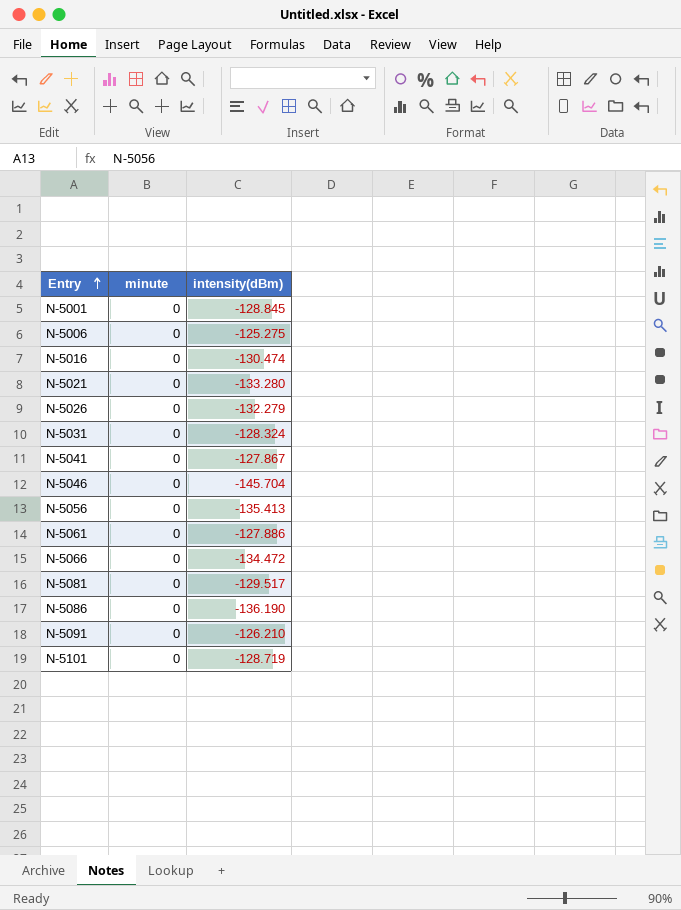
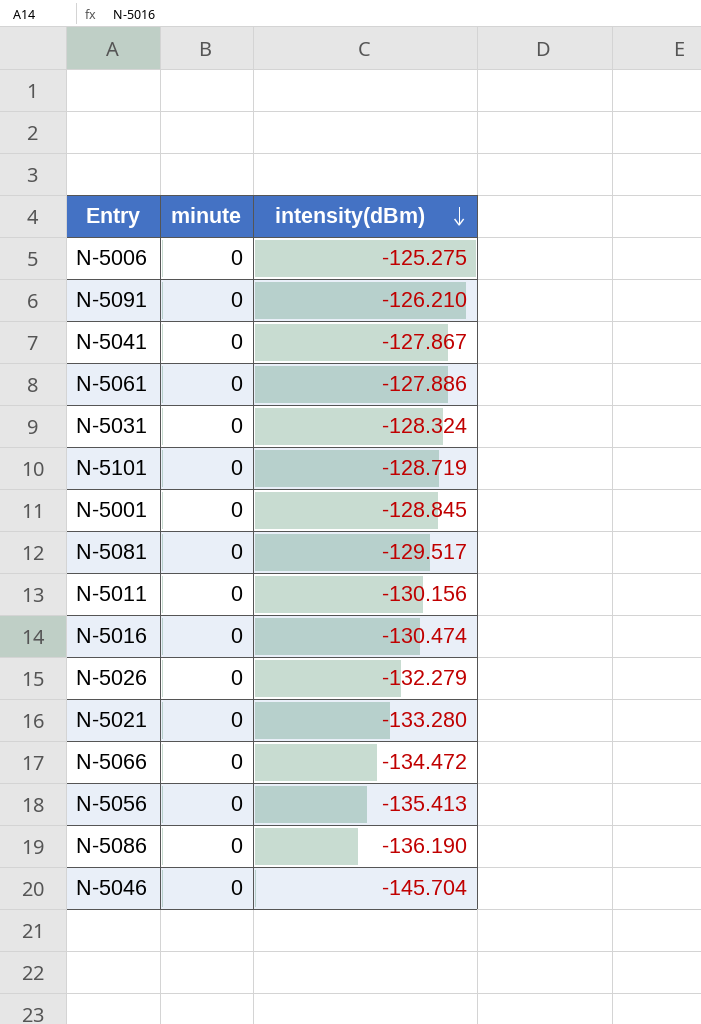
row order: Entry ascending -> intensity(dBm) descending
row N-5011: none -> 0 | -130.156

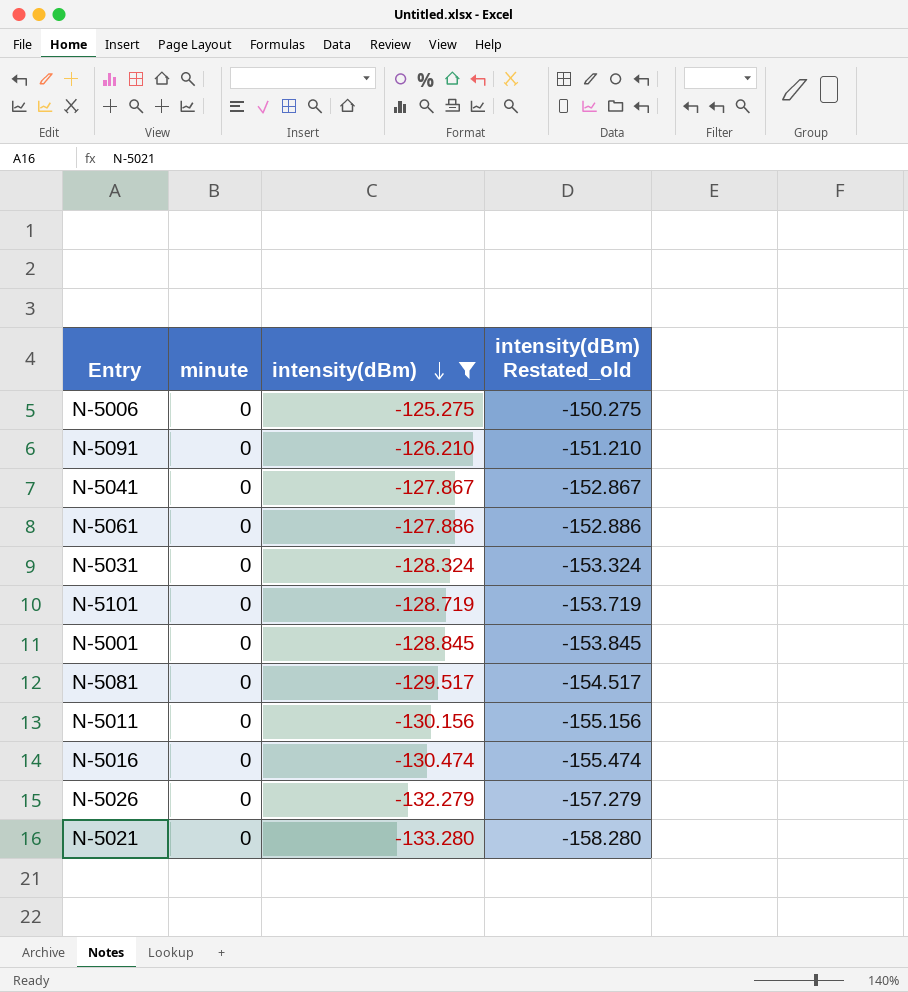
filter: none -> intensity(dBm) >= -133.280
column intensity(dBm) Restated_old | formula: none -> [intensity(dBm)] - 25

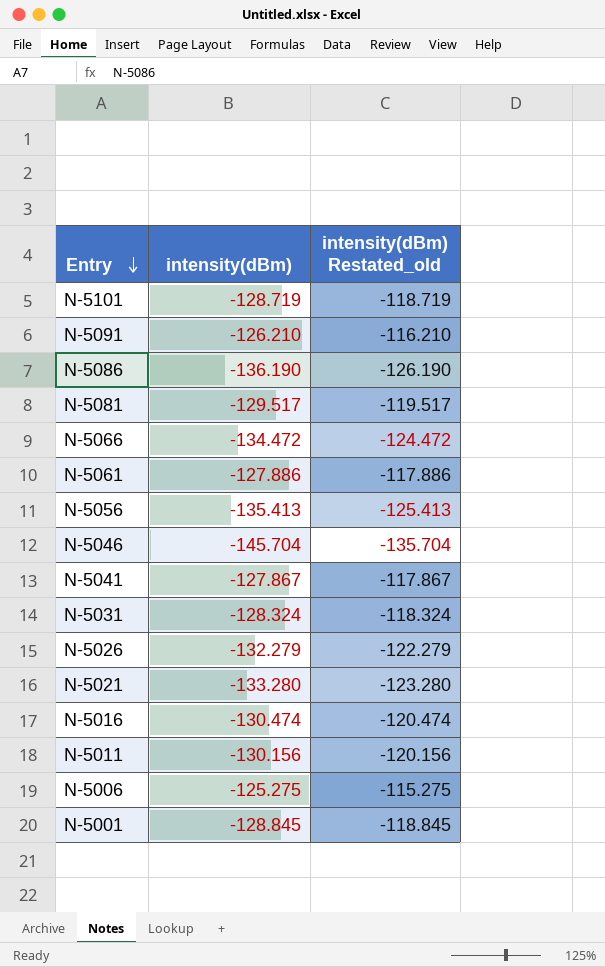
filter: intensity(dBm) >= -133.280 -> none
row order: intensity(dBm) descending -> Entry descending
column minute | position: 2 -> none
column intensity(dBm) Restated_old | formula: [intensity(dBm)] - 25 -> [intensity(dBm)] + 10

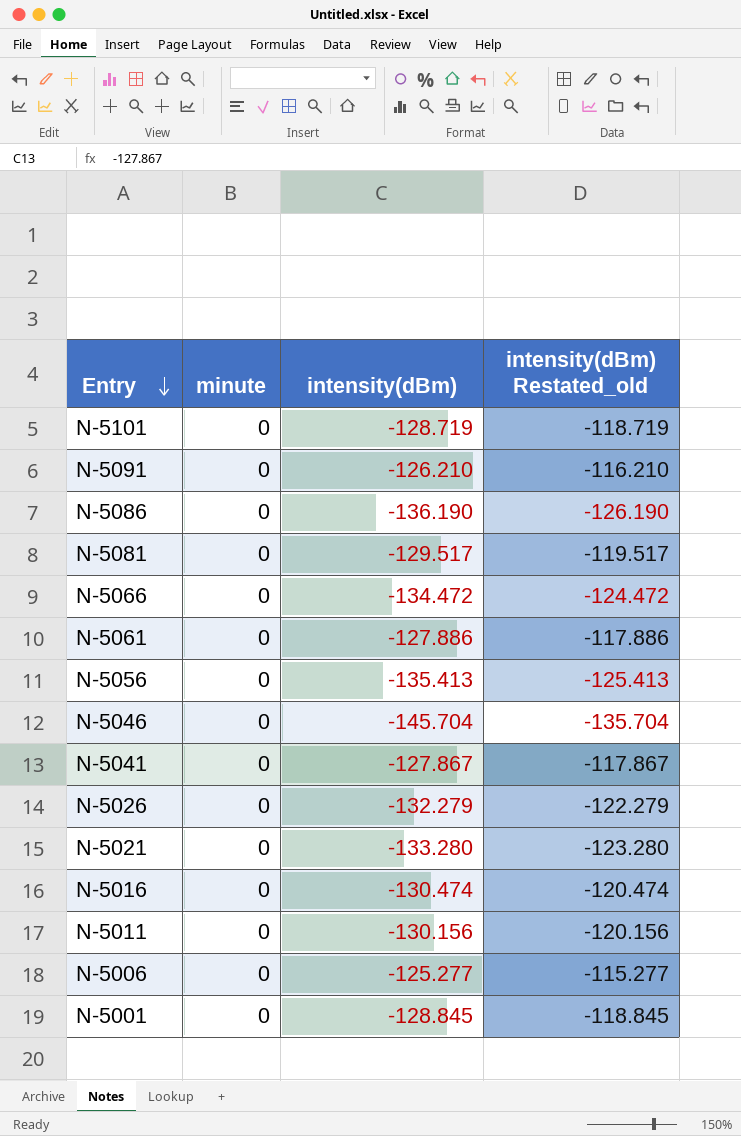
column minute | position: none -> 2
row N-5031: -128.324 | -118.324 -> none
N-5006 | intensity(dBm): -125.275 -> -125.277
N-5006 | intensity(dBm) Restated_old: -115.275 -> -115.277

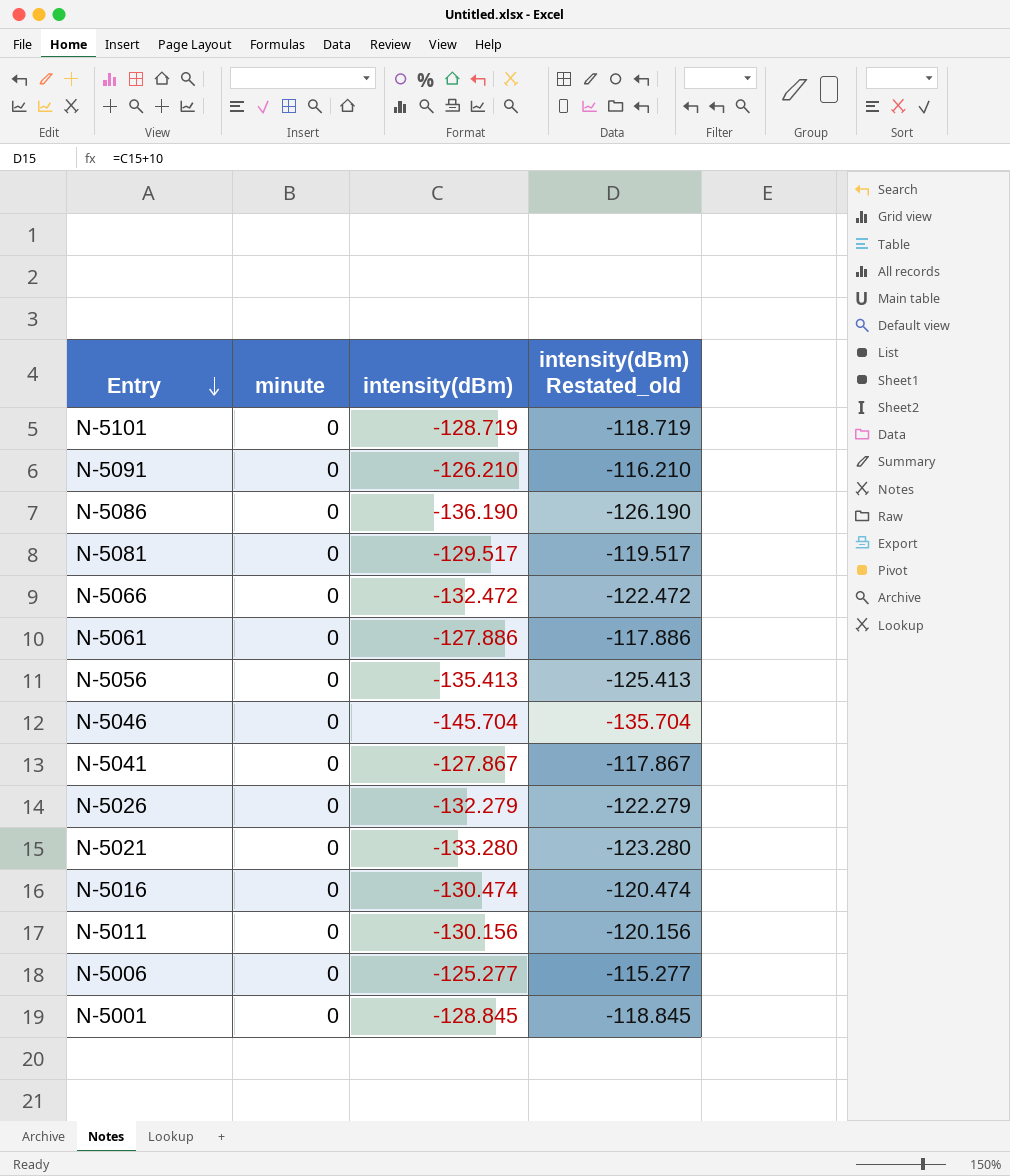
N-5066 | intensity(dBm): -134.472 -> -132.472
N-5066 | intensity(dBm) Restated_old: -124.472 -> -122.472

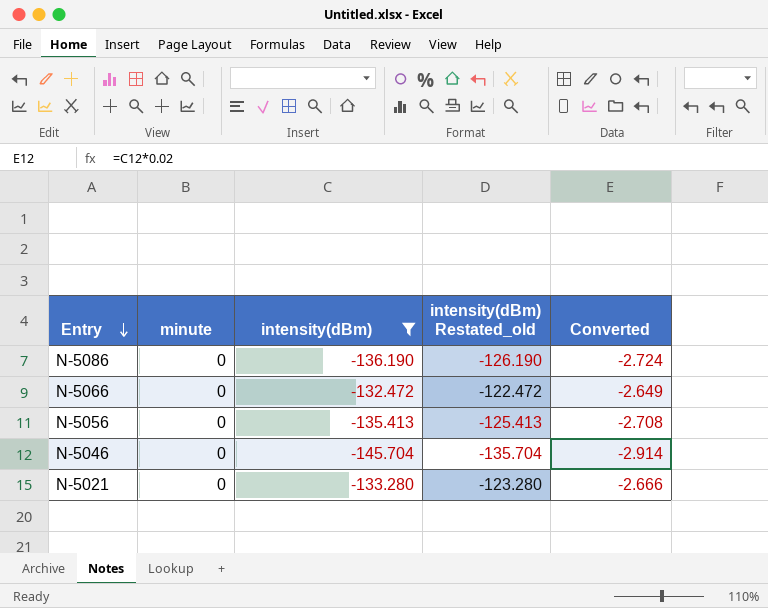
filter: none -> intensity(dBm) <= -132.472
column Converted | formula: none -> [intensity(dBm)] * 0.02

